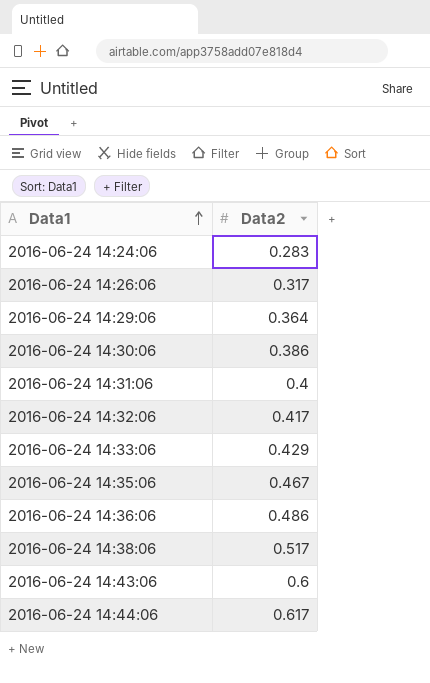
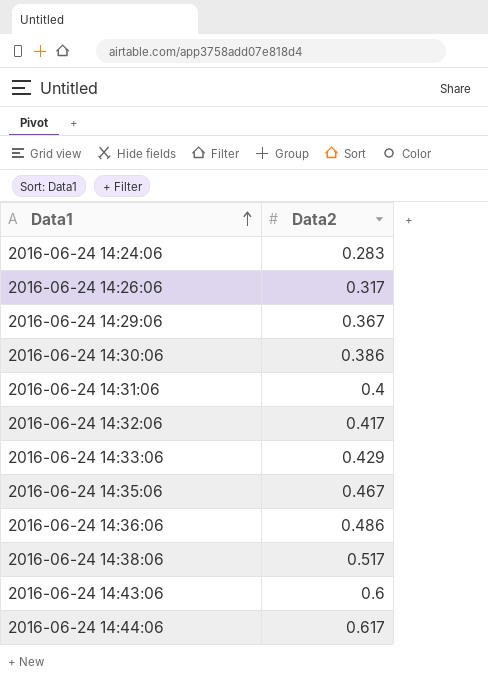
2016-06-24 14:29:06 | Data2: 0.364 -> 0.367

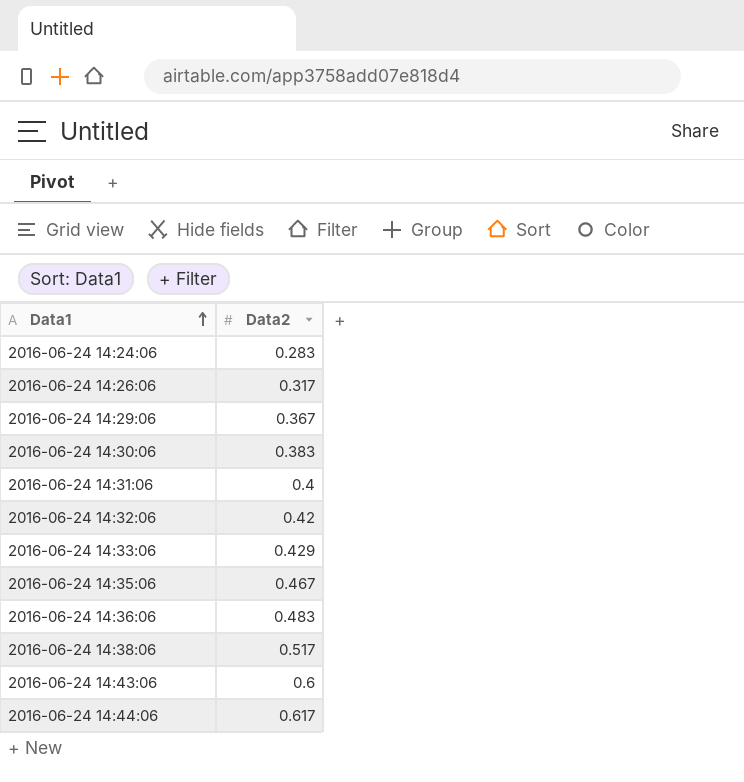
2016-06-24 14:30:06 | Data2: 0.386 -> 0.383
2016-06-24 14:32:06 | Data2: 0.417 -> 0.42
2016-06-24 14:36:06 | Data2: 0.486 -> 0.483

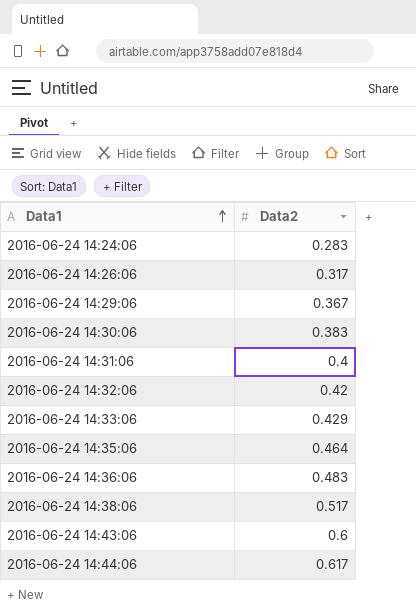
2016-06-24 14:35:06 | Data2: 0.467 -> 0.464

